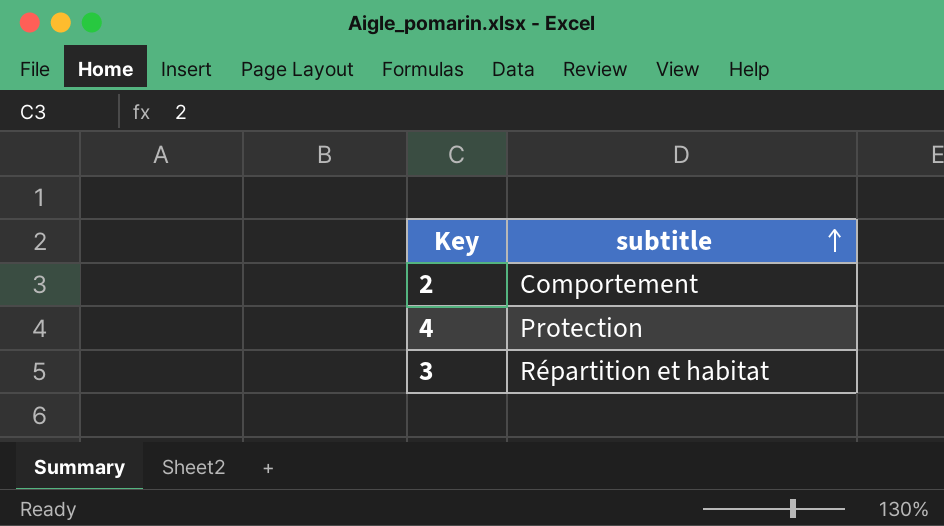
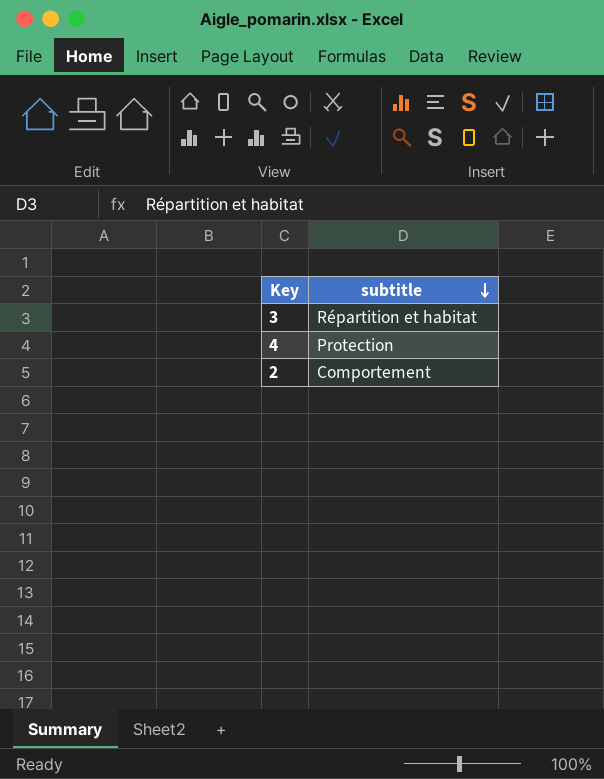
row order: subtitle ascending -> subtitle descending

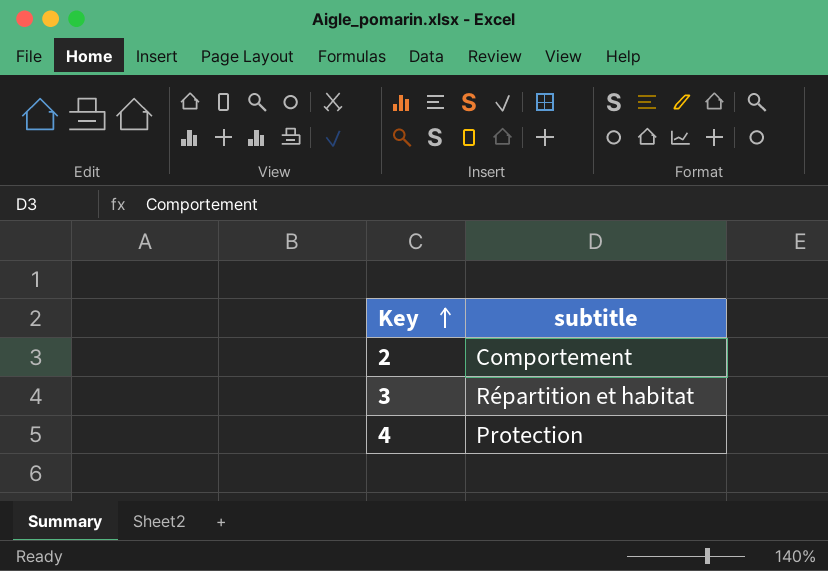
row order: subtitle descending -> Key ascending

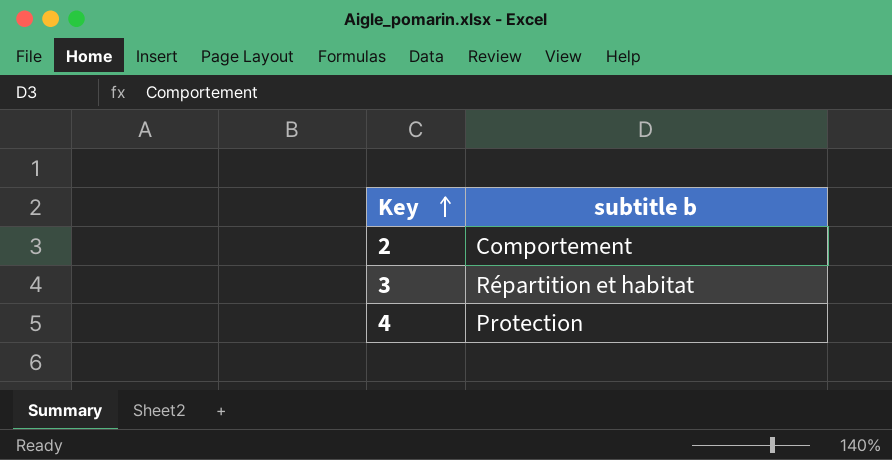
column name: subtitle -> subtitle b

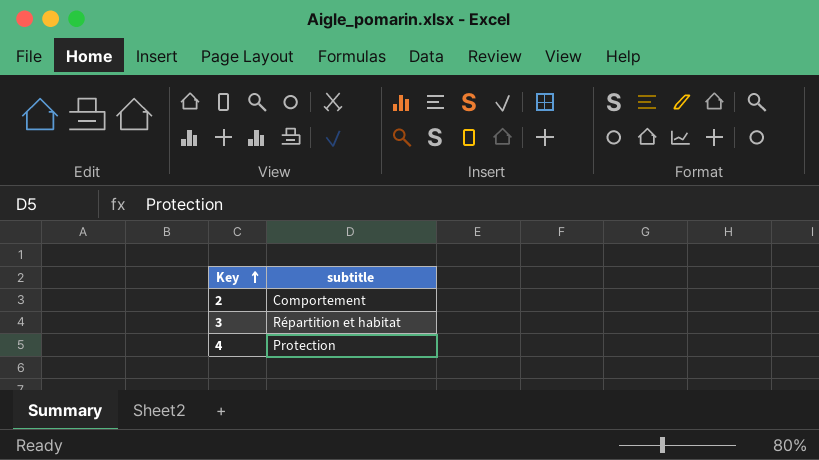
column name: subtitle b -> subtitle

